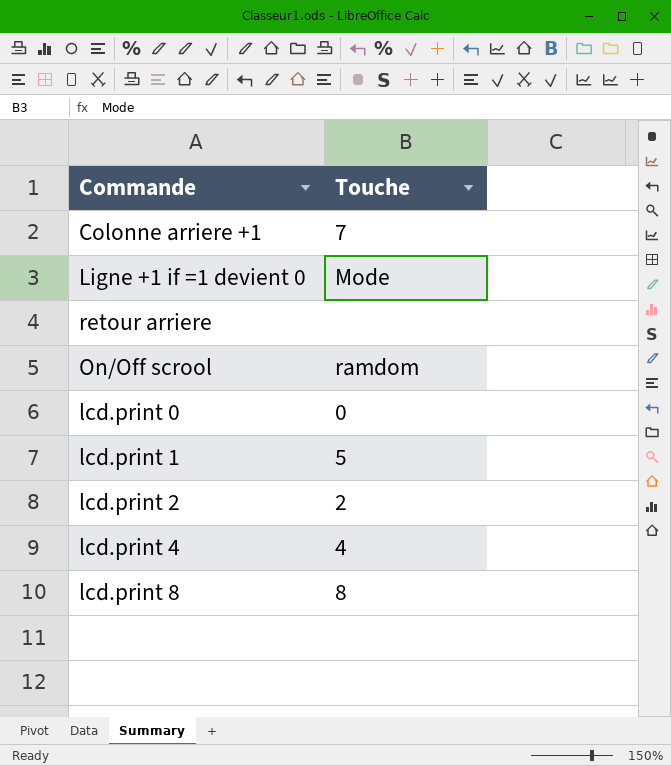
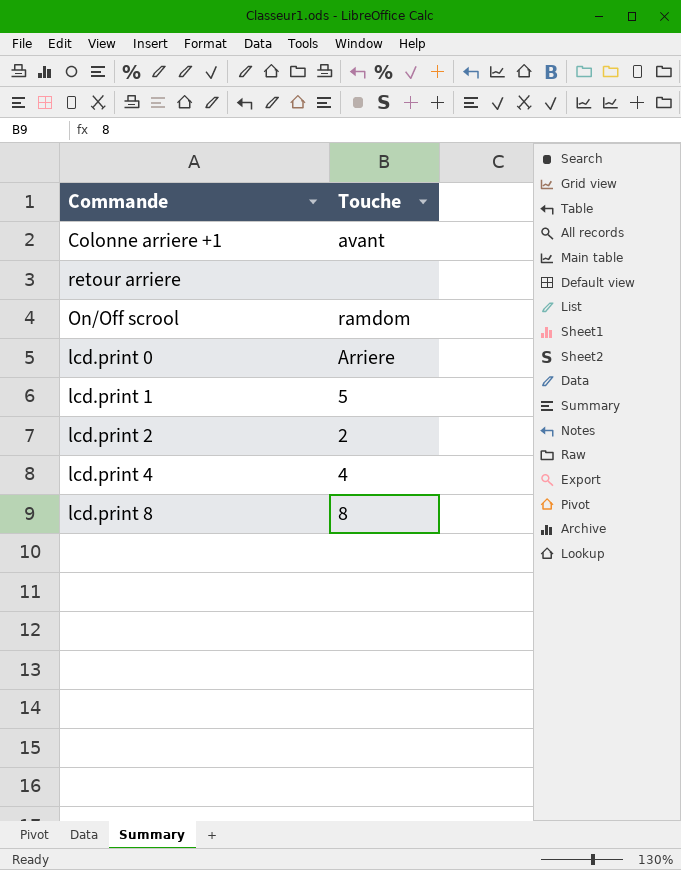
row Ligne +1 if =1 devient 0: Mode -> none
Colonne arriere +1 | Touche: 7 -> avant
lcd.print 0 | Touche: 0 -> Arriere

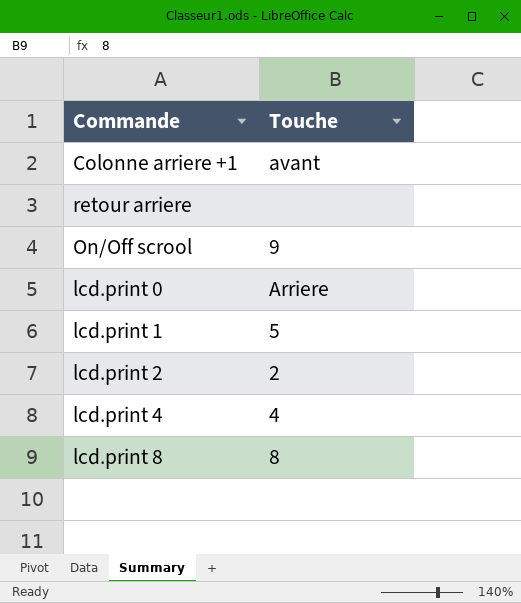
On/Off scrool | Touche: ramdom -> 9

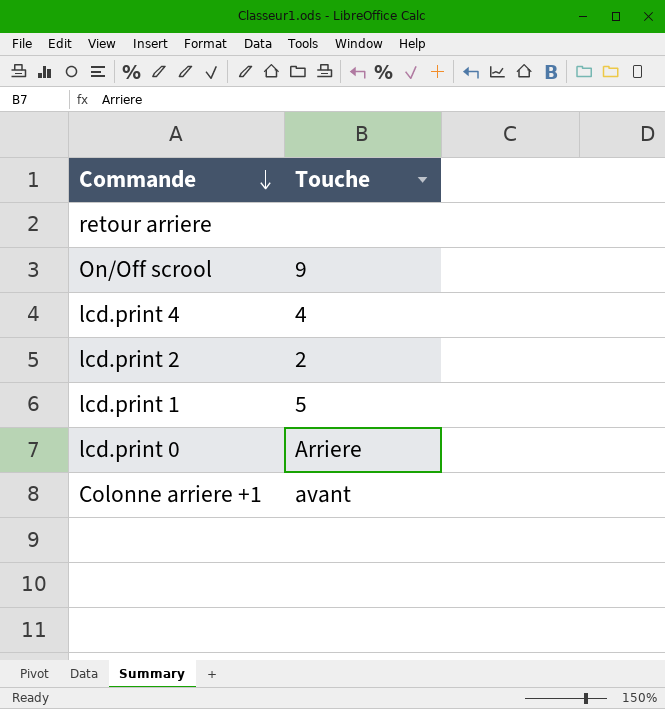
row order: none -> Commande descending
row lcd.print 8: 8 -> none

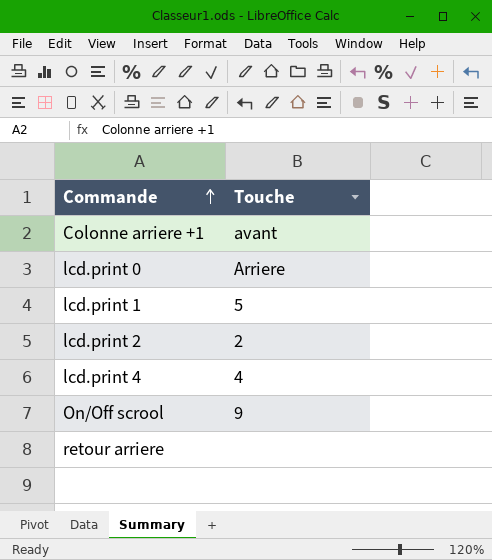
row order: Commande descending -> Commande ascending

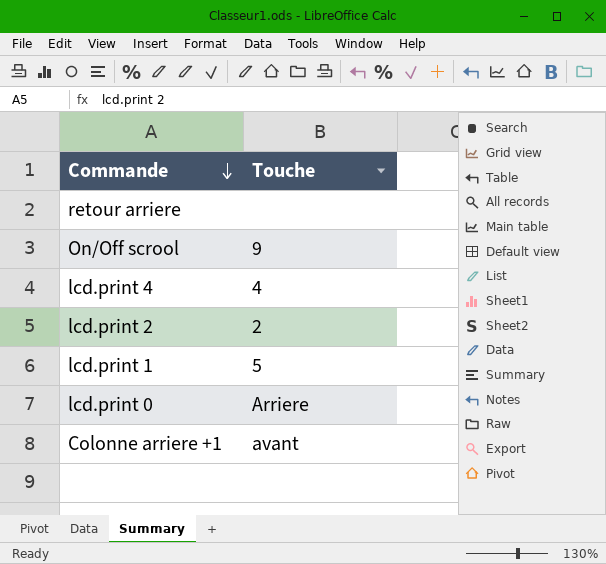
row order: Commande ascending -> Commande descending

